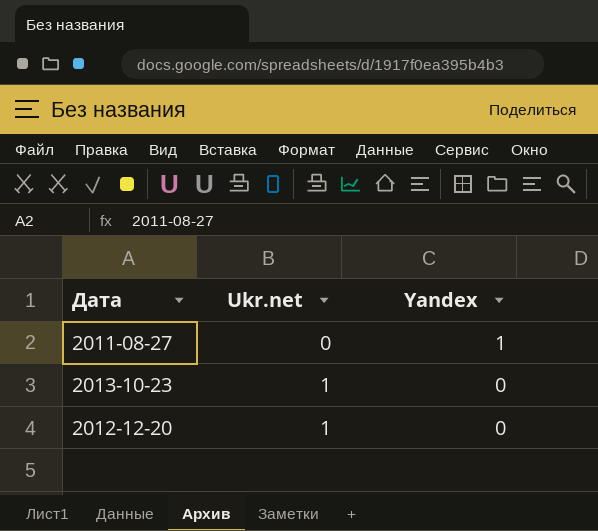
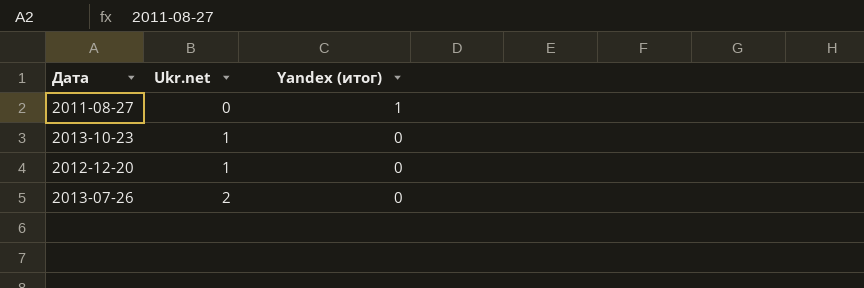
column name: Yandex -> Yandex (итог)
row 2013-07-26: none -> 2 | 0

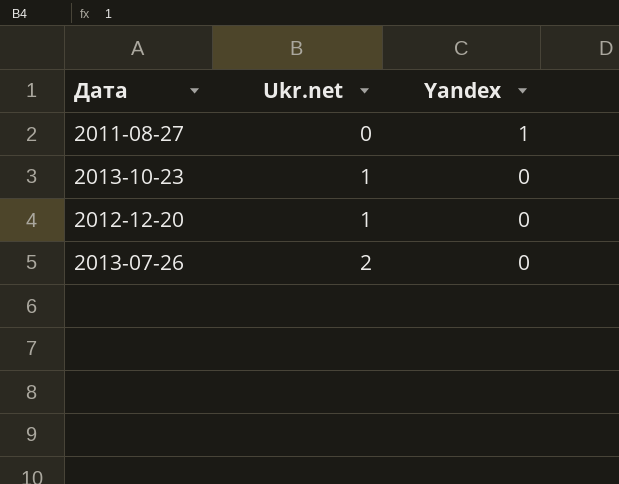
column name: Yandex (итог) -> Yandex

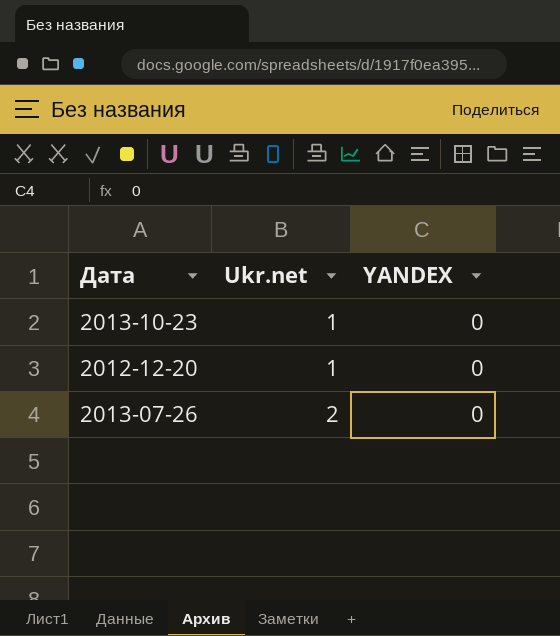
column name: Yandex -> YANDEX
row 2011-08-27: 0 | 1 -> none

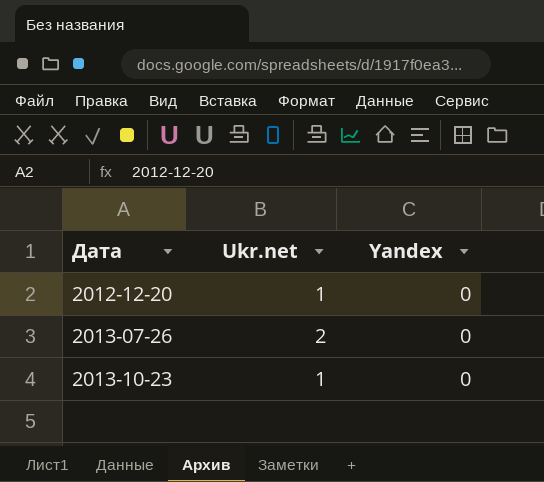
row order: Ukr.net ascending -> Дата ascending
column name: YANDEX -> Yandex

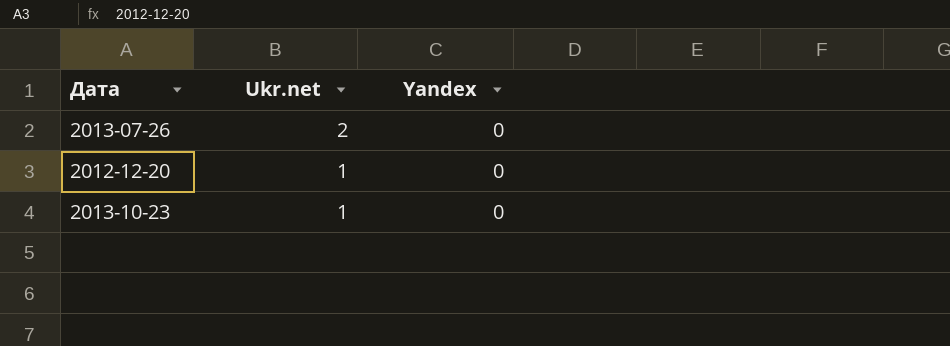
row order: Дата ascending -> Ukr.net descending

